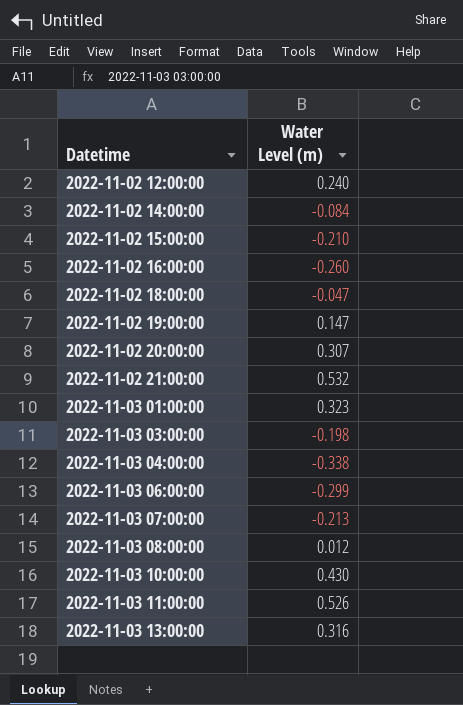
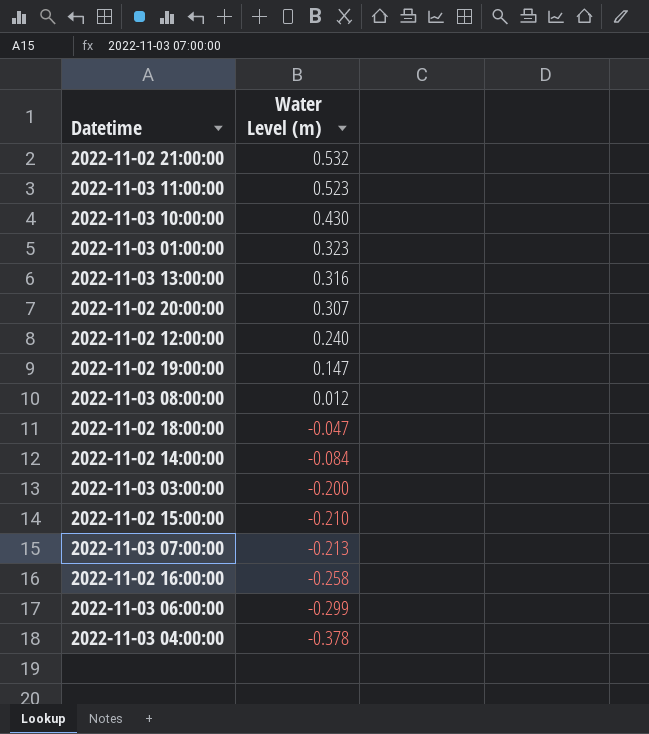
row order: Datetime ascending -> Water Level (m) descending
2022-11-03 11:00:00 | Water Level (m): 0.526 -> 0.523
2022-11-03 03:00:00 | Water Level (m): -0.198 -> -0.200
2022-11-02 16:00:00 | Water Level (m): -0.260 -> -0.258
2022-11-03 04:00:00 | Water Level (m): -0.338 -> -0.378

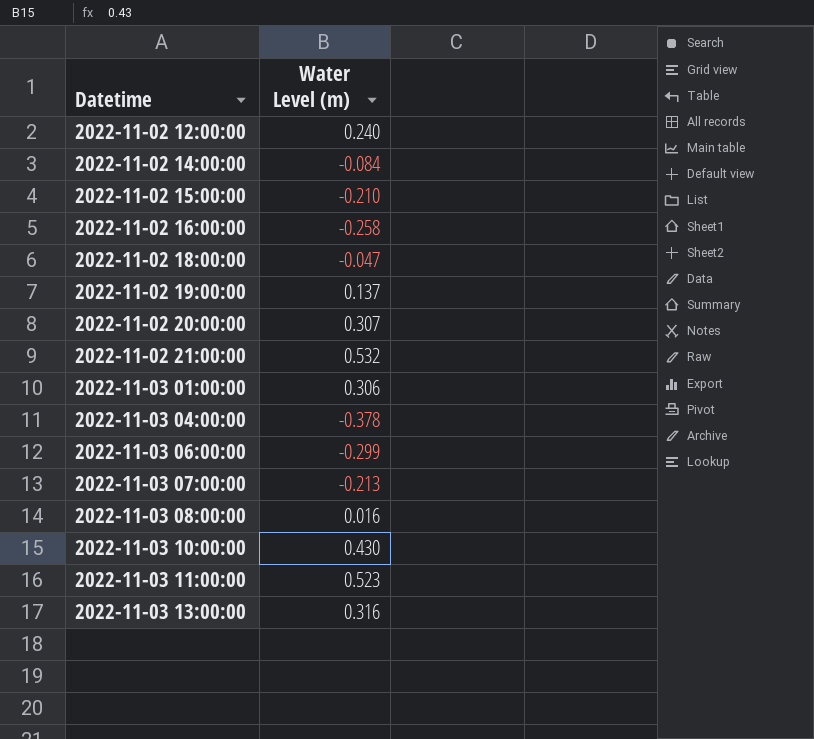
row order: Water Level (m) descending -> Datetime ascending
row 2022-11-03 03:00:00: -0.200 -> none
2022-11-02 19:00:00 | Water Level (m): 0.147 -> 0.137
2022-11-03 01:00:00 | Water Level (m): 0.323 -> 0.306
2022-11-03 08:00:00 | Water Level (m): 0.012 -> 0.016

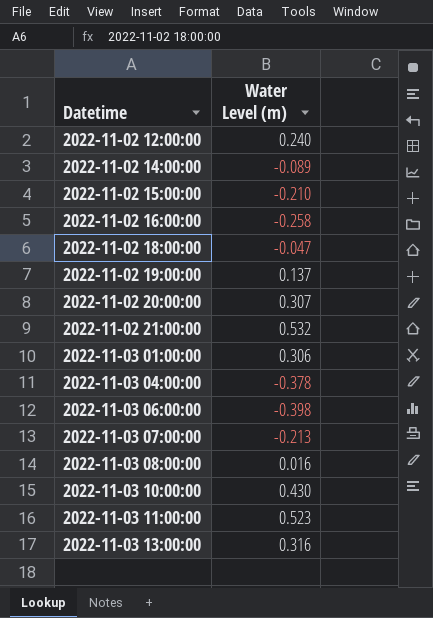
2022-11-02 14:00:00 | Water Level (m): -0.084 -> -0.089
2022-11-03 06:00:00 | Water Level (m): -0.299 -> -0.398

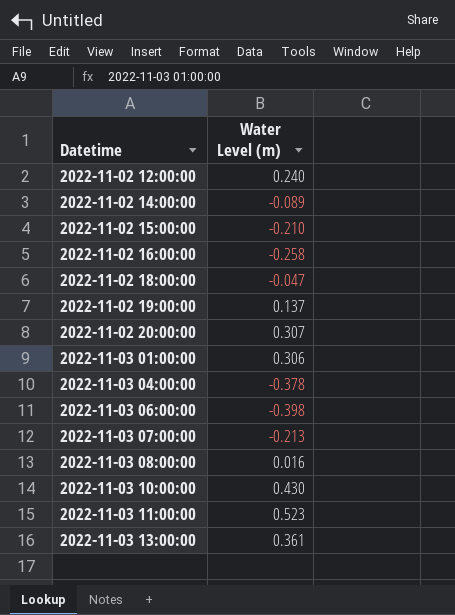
row 2022-11-02 21:00:00: 0.532 -> none
2022-11-03 13:00:00 | Water Level (m): 0.316 -> 0.361

